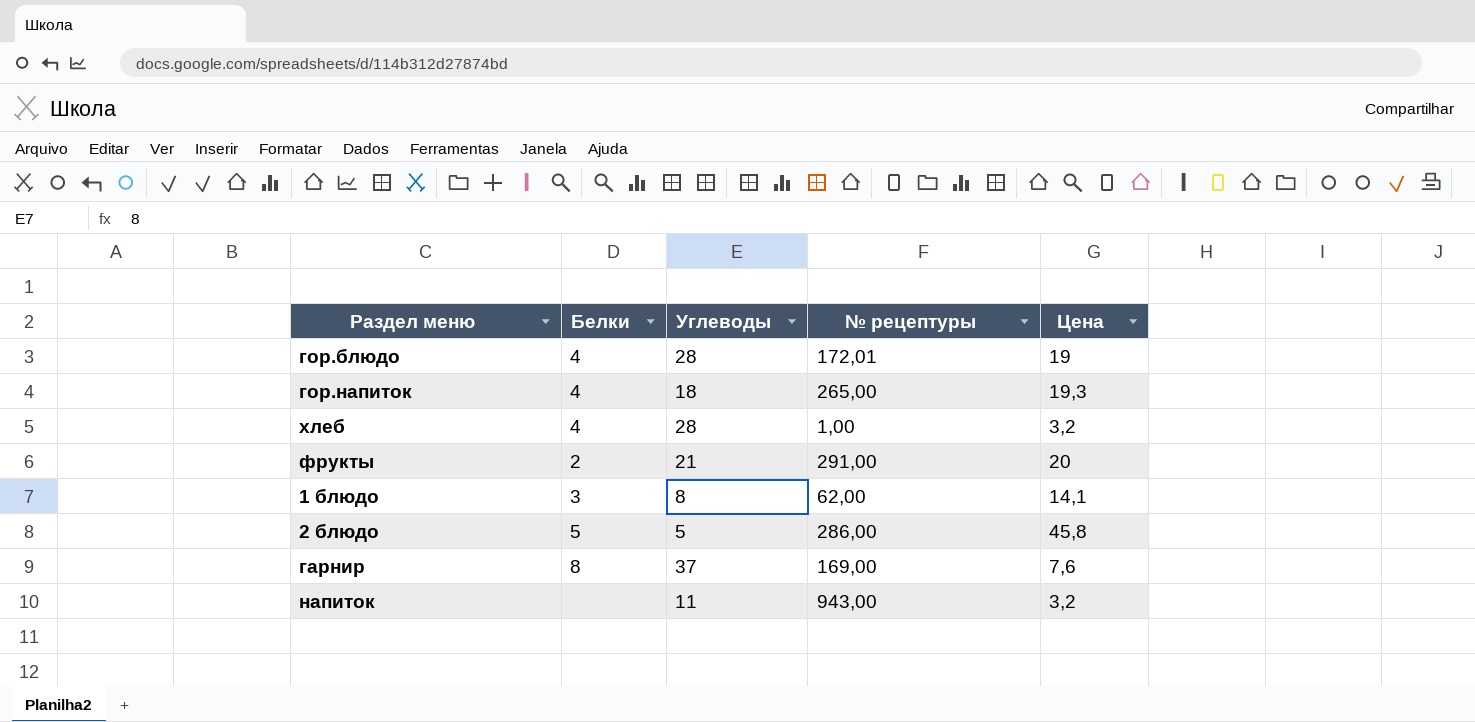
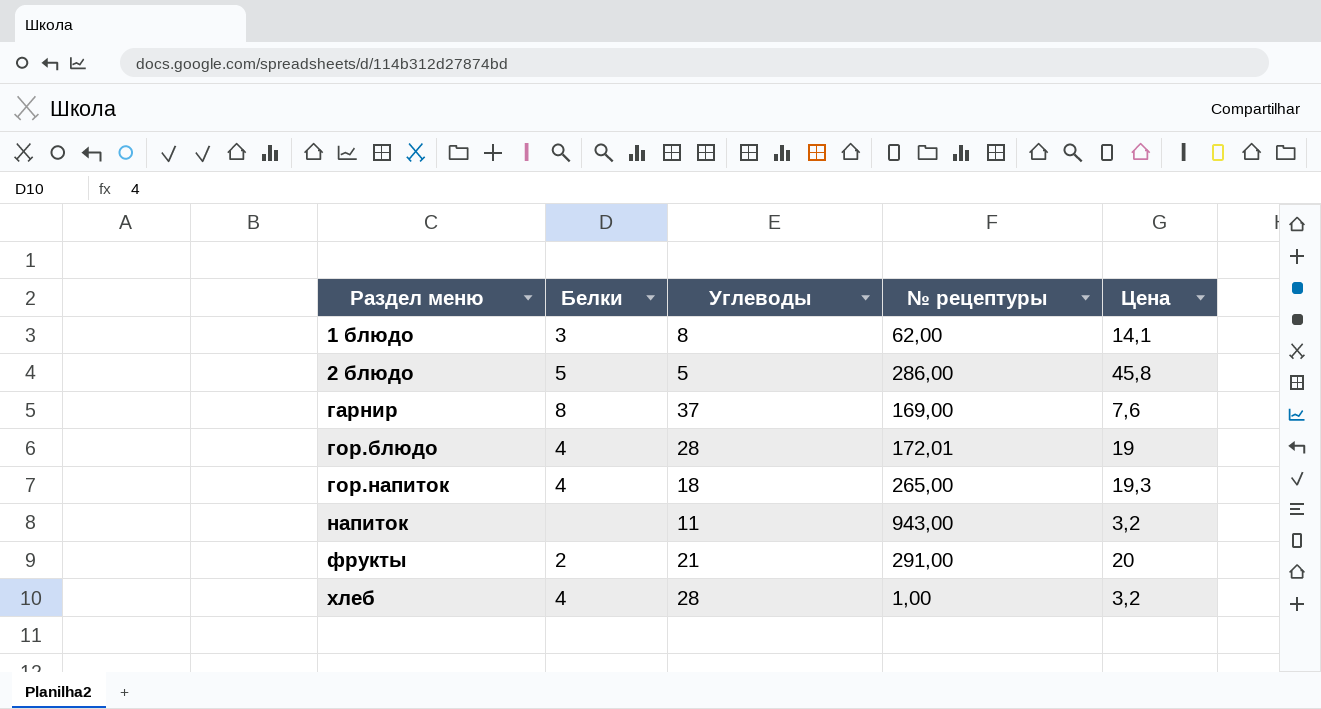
row order: none -> Раздел меню ascending

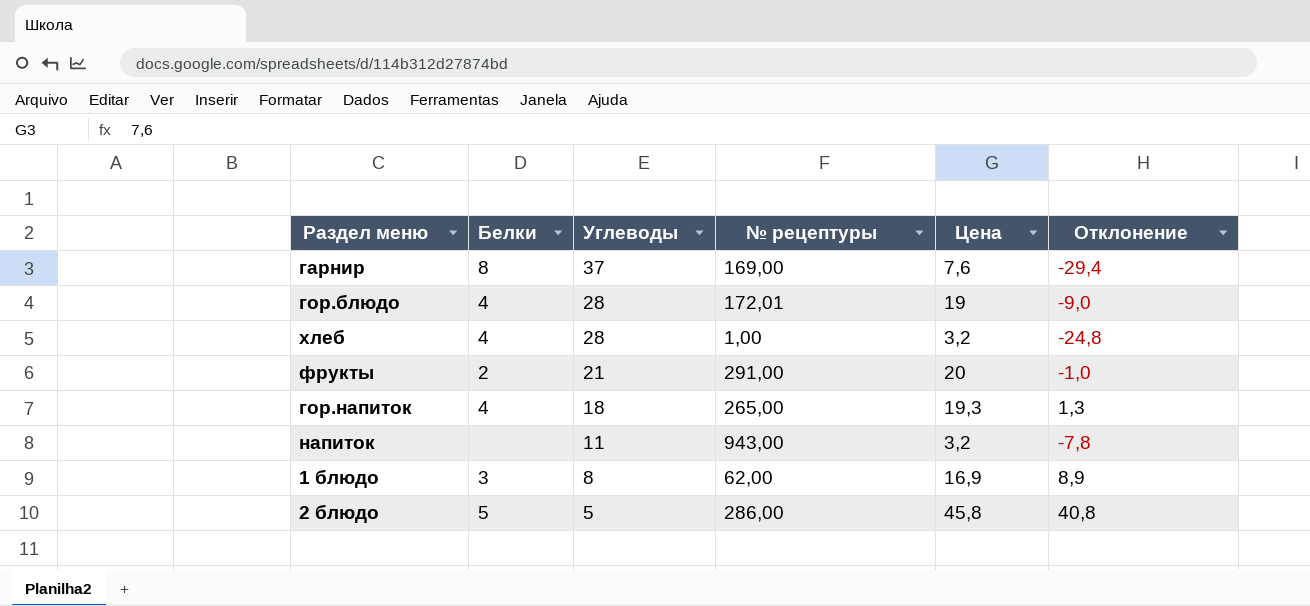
row order: Раздел меню ascending -> Углеводы descending
column Отклонение | formula: none -> [Цена] - [Углеводы]
1 блюдо | Цена: 14,1 -> 16,9

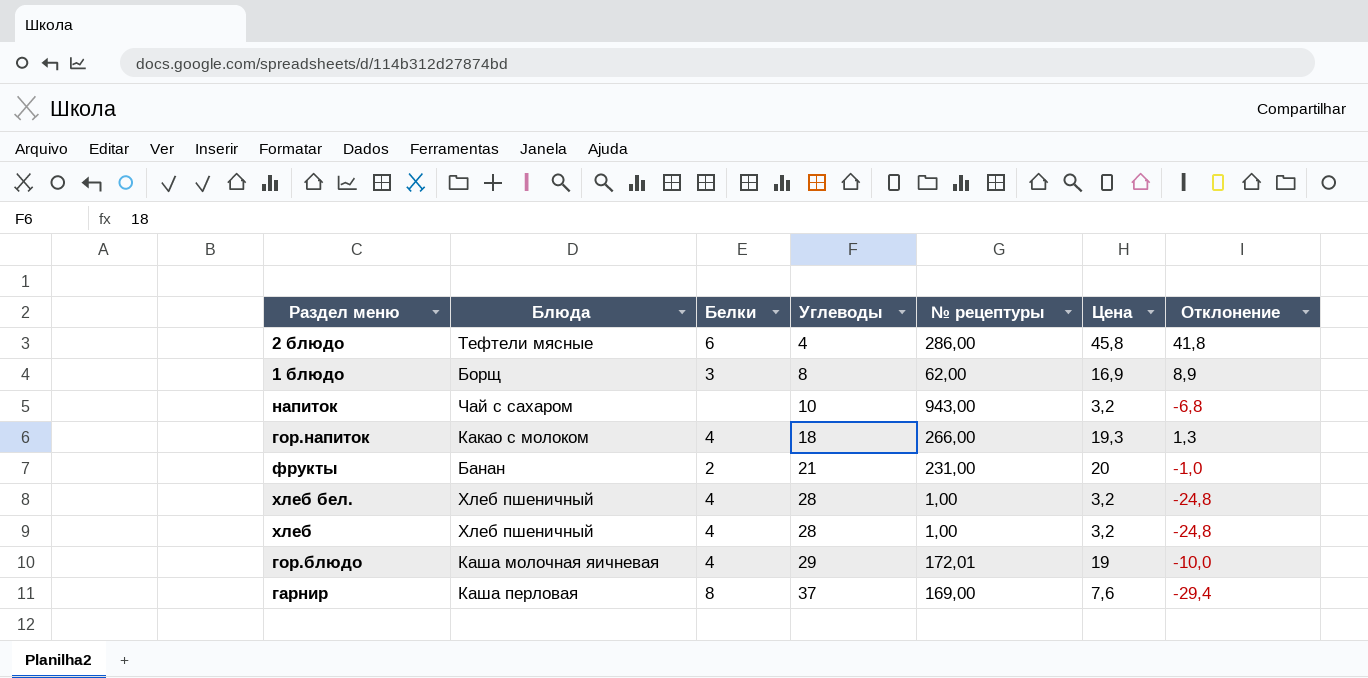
row order: Углеводы descending -> Углеводы ascending
column Блюда | position: none -> 2
2 блюдо | Белки: 5 -> 6
2 блюдо | Углеводы: 5 -> 4
2 блюдо | Отклонение: 40,8 -> 41,8
напиток | Углеводы: 11 -> 10
напиток | Отклонение: -7,8 -> -6,8
гор.напиток | № рецептуры: 265,00 -> 266,00
фрукты | № рецептуры: 291,00 -> 231,00
row хлеб бел.: none -> Хлеб пшеничный | 4 | 28 | 1,00 | 3,2 | -24,8
гор.блюдо | Углеводы: 28 -> 29
гор.блюдо | Отклонение: -9,0 -> -10,0

